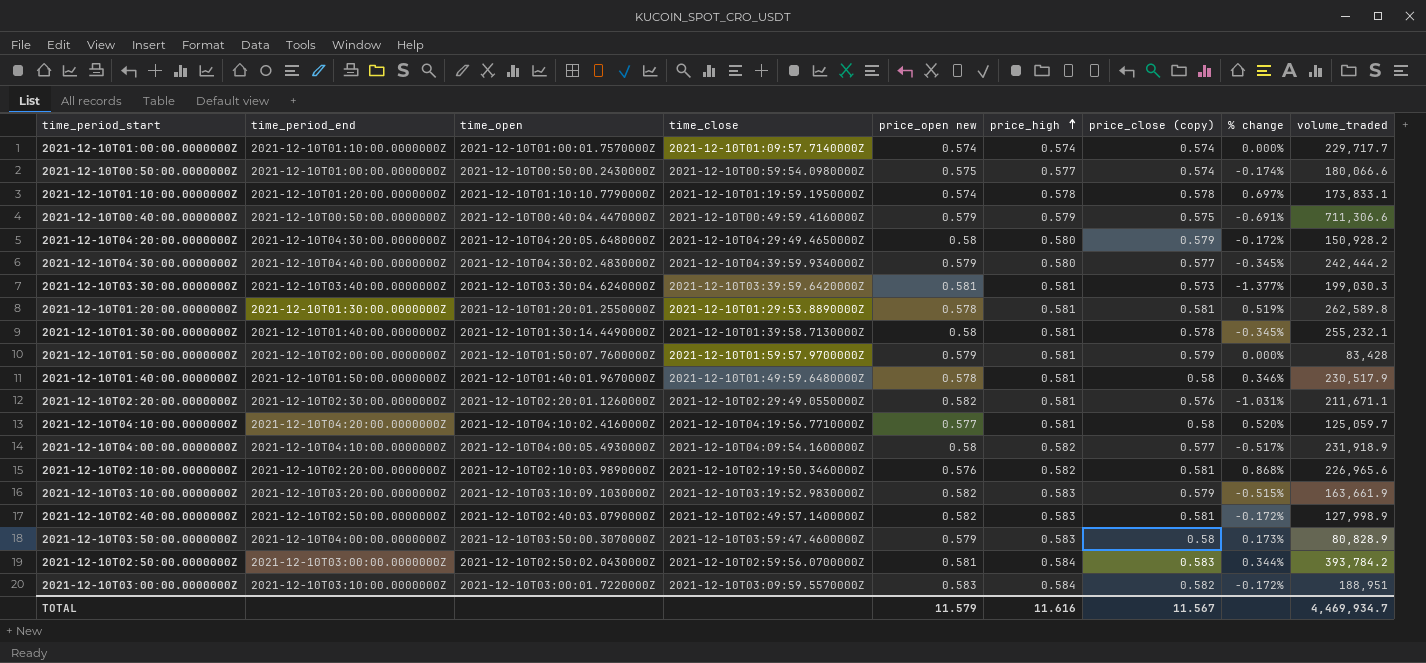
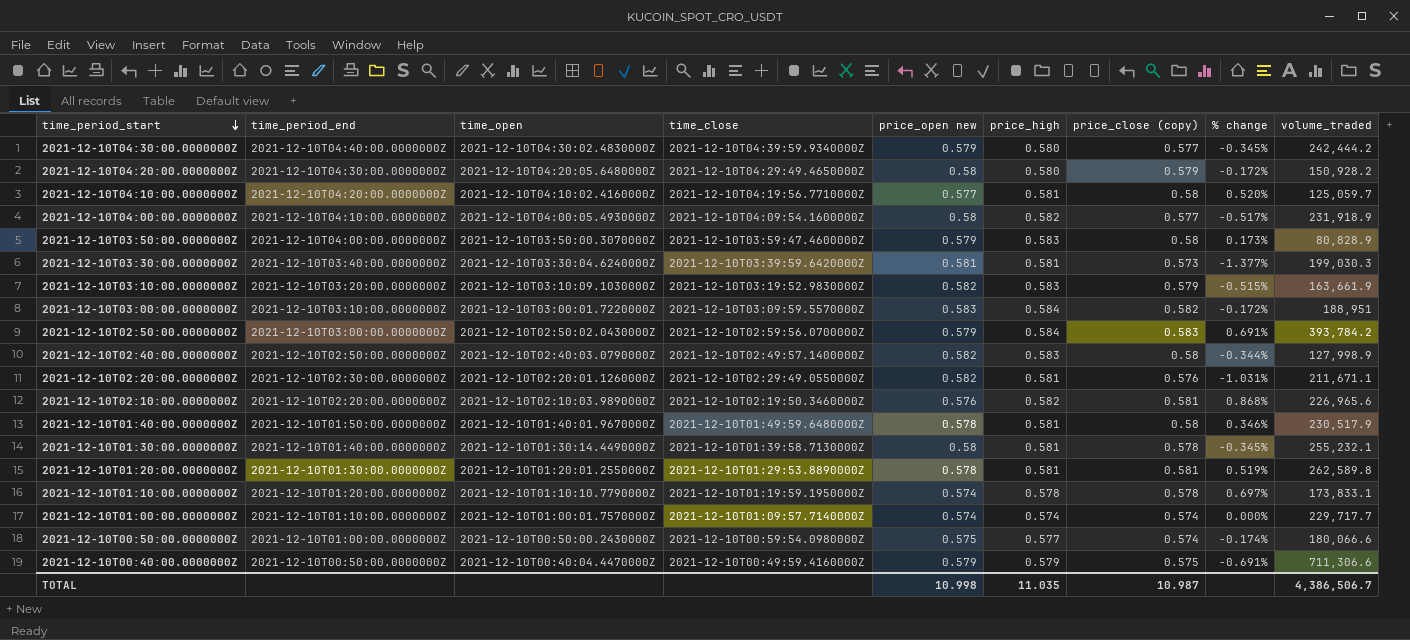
row order: price_high ascending -> time_period_start descending
row 2021-12-10T01:50:00.0000000Z: 2021-12-10T02:00:00.0000000Z | 2021-12-10T01:50:07.7600000Z | 2021-12-10T01:59:57.9700000Z | 0.579 | 0.581 | 0.579 | 0.000% | 83,428 -> none
2021-12-10T02:50:00.0000000Z | price_open new: 0.581 -> 0.579
2021-12-10T02:50:00.0000000Z | % change: 0.344% -> 0.691%
2021-12-10T02:40:00.0000000Z | price_close (copy): 0.581 -> 0.58
2021-12-10T02:40:00.0000000Z | % change: -0.172% -> -0.344%
TOTAL | price_open new: 11.579 -> 10.998
TOTAL | price_high: 11.616 -> 11.035
TOTAL | price_close (copy): 11.567 -> 10.987
TOTAL | volume_traded: 4,469,934.7 -> 4,386,506.7

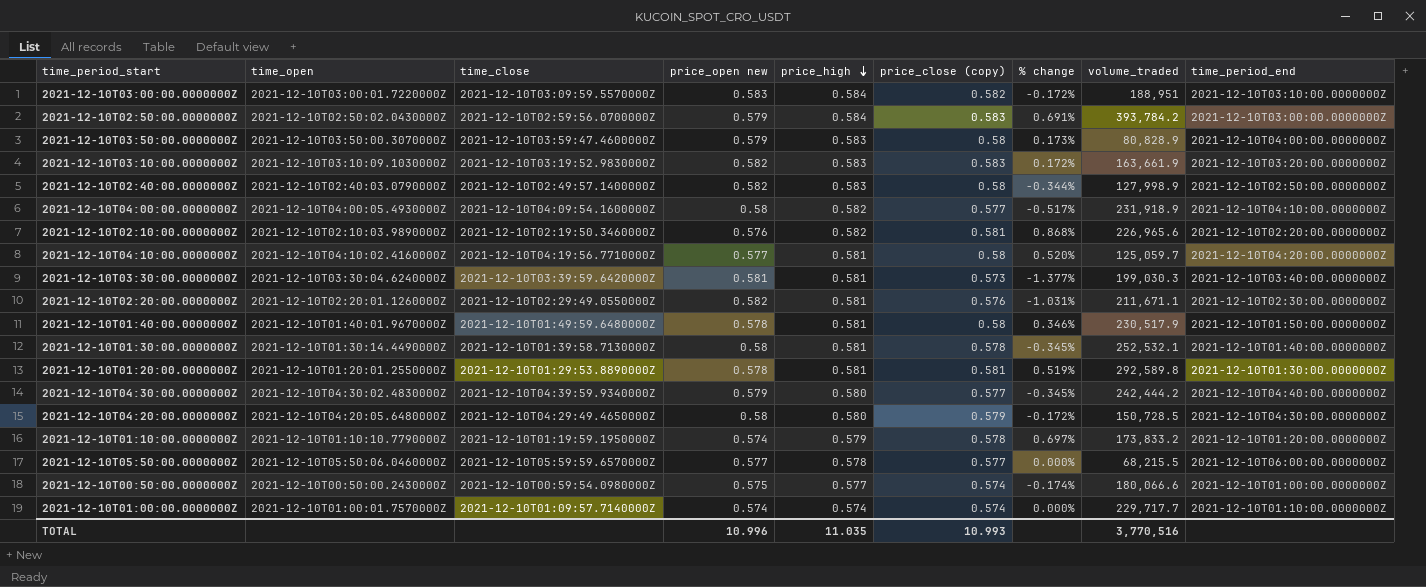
row order: time_period_start descending -> price_high descending
column time_period_end | position: 2 -> 9
row 2021-12-10T00:40:00.0000000Z: 2021-12-10T00:50:00.0000000Z | 2021-12-10T00:40:04.4470000Z | 2021-12-10T00:49:59.4160000Z | 0.579 | 0.579 | 0.575 | -0.691% | 711,306.6 -> none
2021-12-10T03:10:00.0000000Z | price_close (copy): 0.579 -> 0.583
2021-12-10T03:10:00.0000000Z | % change: -0.515% -> 0.172%
2021-12-10T01:30:00.0000000Z | volume_traded: 255,232.1 -> 252,532.1
2021-12-10T01:20:00.0000000Z | volume_traded: 262,589.8 -> 292,589.8
2021-12-10T04:20:00.0000000Z | volume_traded: 150,928.2 -> 150,728.5
2021-12-10T01:10:00.0000000Z | price_high: 0.578 -> 0.579
2021-12-10T01:10:00.0000000Z | volume_traded: 173,833.1 -> 173,833.2
row 2021-12-10T05:50:00.0000000Z: none -> 2021-12-10T05:50:06.0460000Z | 2021-12-10T05:59:59.6570000Z | 0.577 | 0.578 | 0.577 | 0.000% | 68,215.5 | 2021-12-10T06:00:00.0000000Z
TOTAL | price_open new: 10.998 -> 10.996
TOTAL | price_close (copy): 10.987 -> 10.993
TOTAL | volume_traded: 4,386,506.7 -> 3,770,516

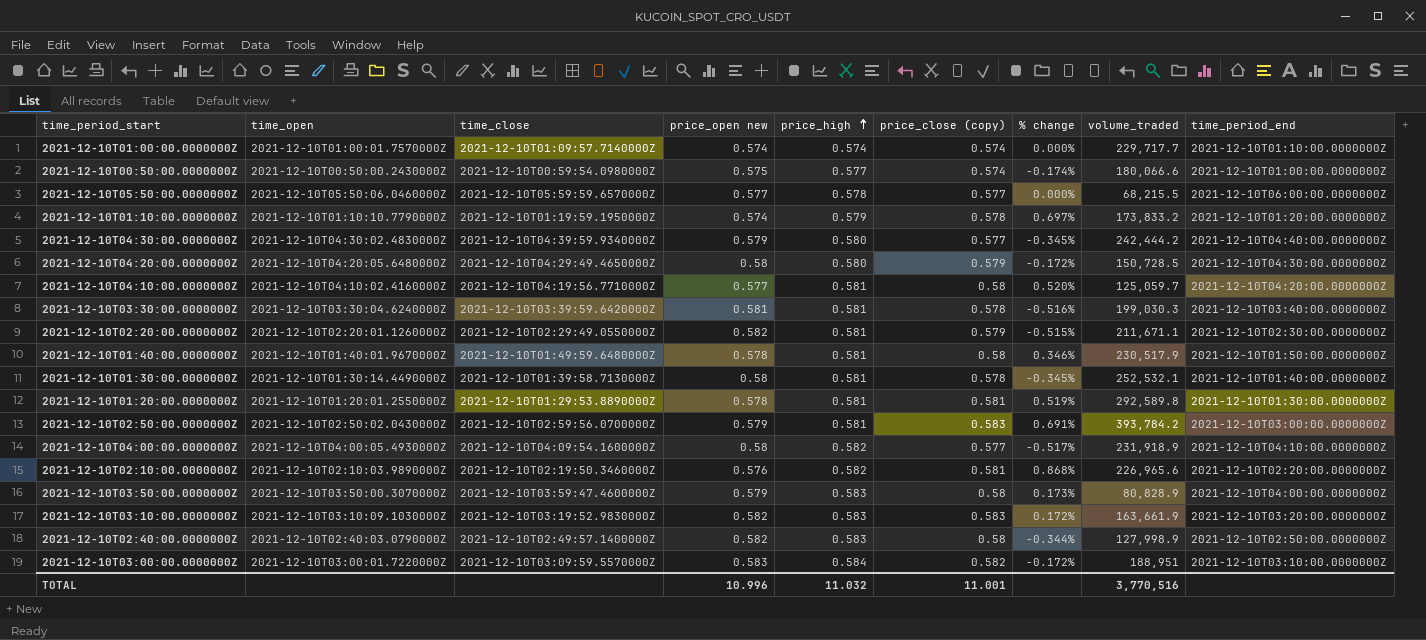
row order: price_high descending -> price_high ascending
2021-12-10T03:30:00.0000000Z | price_close (copy): 0.573 -> 0.578
2021-12-10T03:30:00.0000000Z | % change: -1.377% -> -0.516%
2021-12-10T02:20:00.0000000Z | price_close (copy): 0.576 -> 0.579
2021-12-10T02:20:00.0000000Z | % change: -1.031% -> -0.515%
2021-12-10T02:50:00.0000000Z | price_high: 0.584 -> 0.581
TOTAL | price_high: 11.035 -> 11.032
TOTAL | price_close (copy): 10.993 -> 11.001

